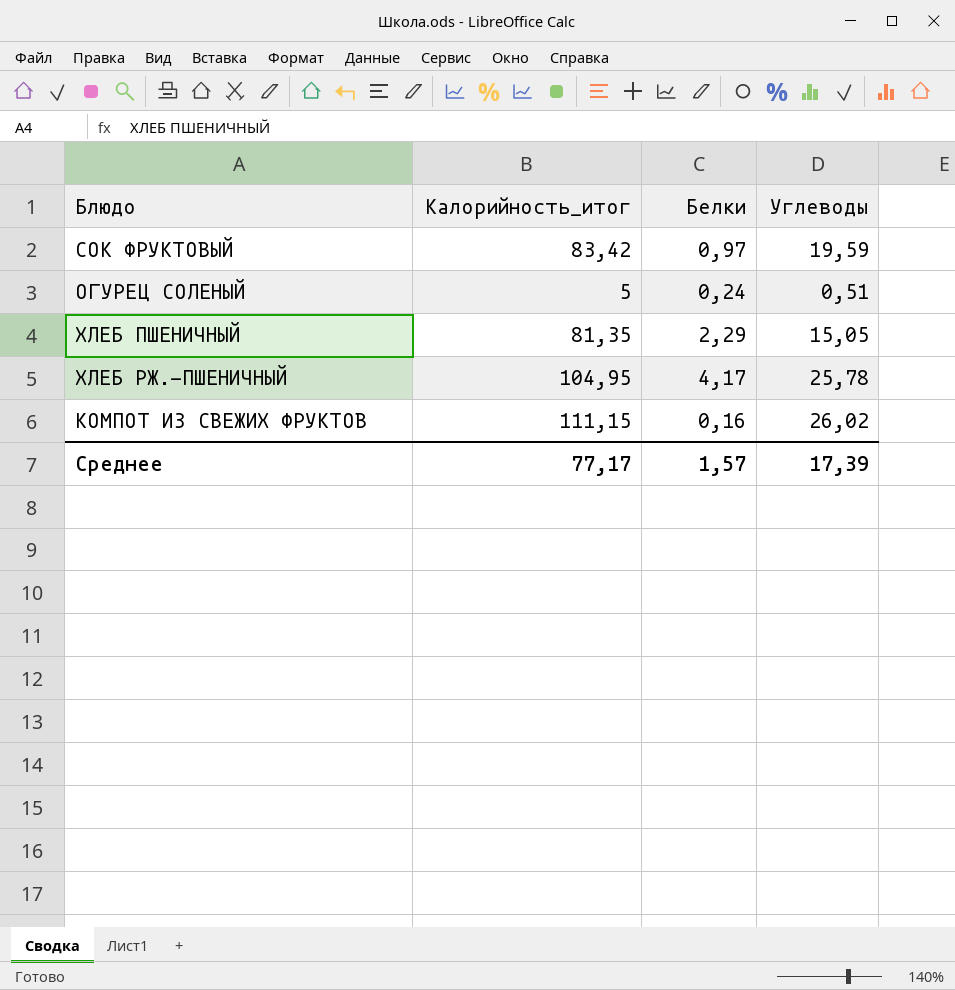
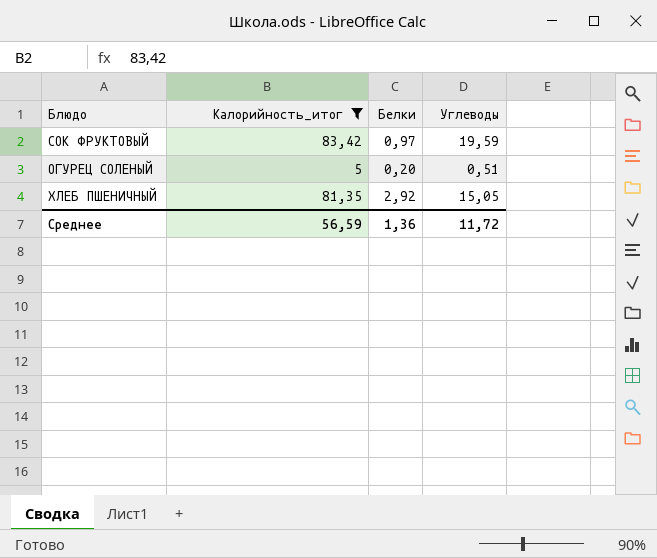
filter: none -> Калорийность_итог <= 83,42
ОГУРЕЦ СОЛЕНЫЙ | Белки: 0,24 -> 0,20
ХЛЕБ ПШЕНИЧНЫЙ | Белки: 2,29 -> 2,92
Среднее | Калорийность_итог: 77,17 -> 56,59
Среднее | Белки: 1,57 -> 1,36
Среднее | Углеводы: 17,39 -> 11,72

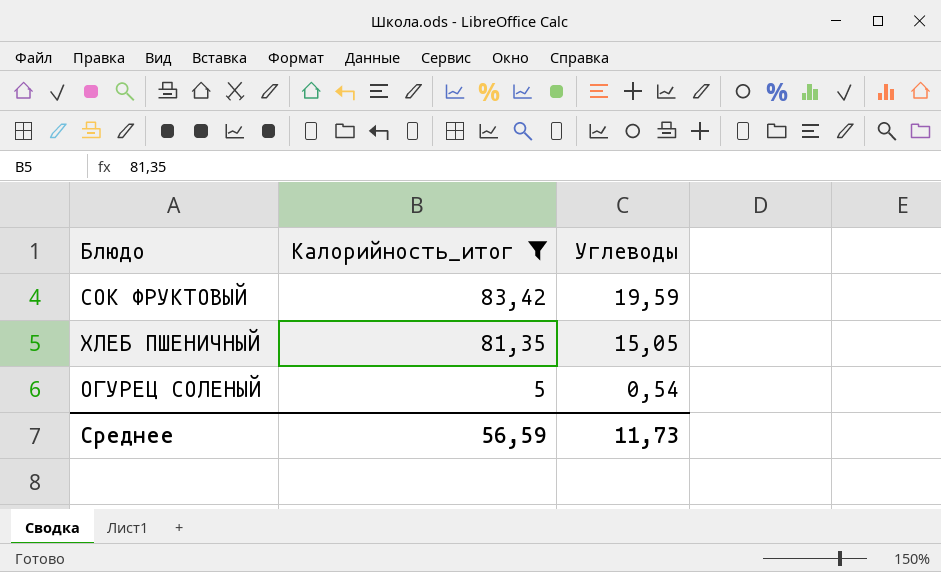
row order: none -> Калорийность_итог descending
column Белки | position: 3 -> none
ОГУРЕЦ СОЛЕНЫЙ | Углеводы: 0,51 -> 0,54
Среднее | Углеводы: 11,72 -> 11,73

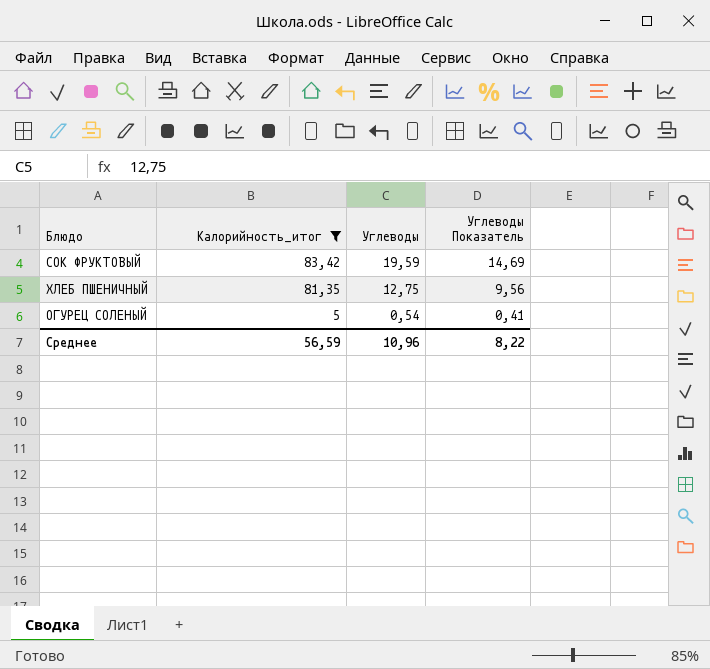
column Углеводы Показатель | formula: none -> [Углеводы] * 0,75
ХЛЕБ ПШЕНИЧНЫЙ | Углеводы: 15,05 -> 12,75
Среднее | Углеводы: 11,73 -> 10,96

